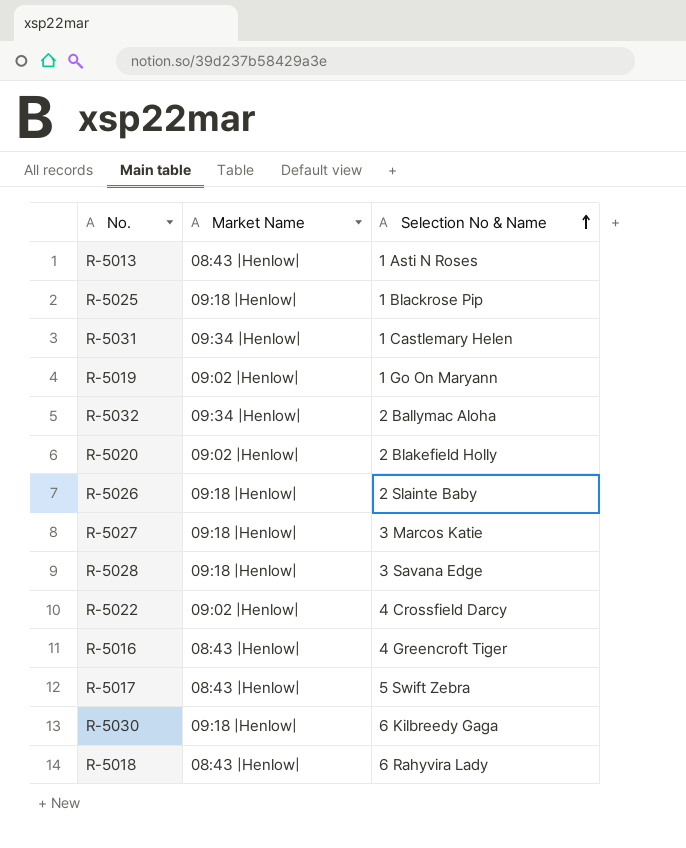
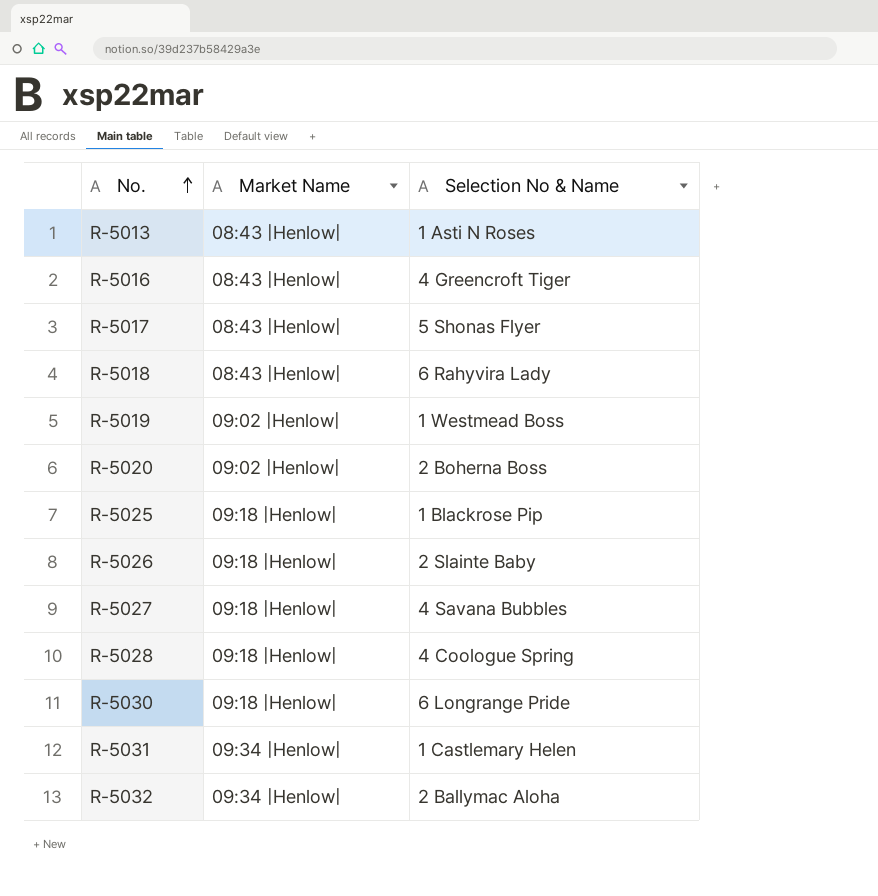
row order: Selection No & Name ascending -> No. ascending
row R-5022: 09:02 |Henlow| | 4 Crossfield Darcy -> none
R-5017 | Selection No & Name: 5 Swift Zebra -> 5 Shonas Flyer
R-5019 | Selection No & Name: 1 Go On Maryann -> 1 Westmead Boss
R-5020 | Selection No & Name: 2 Blakefield Holly -> 2 Boherna Boss
R-5027 | Selection No & Name: 3 Marcos Katie -> 4 Savana Bubbles
R-5028 | Selection No & Name: 3 Savana Edge -> 4 Coologue Spring
R-5030 | Selection No & Name: 6 Kilbreedy Gaga -> 6 Longrange Pride

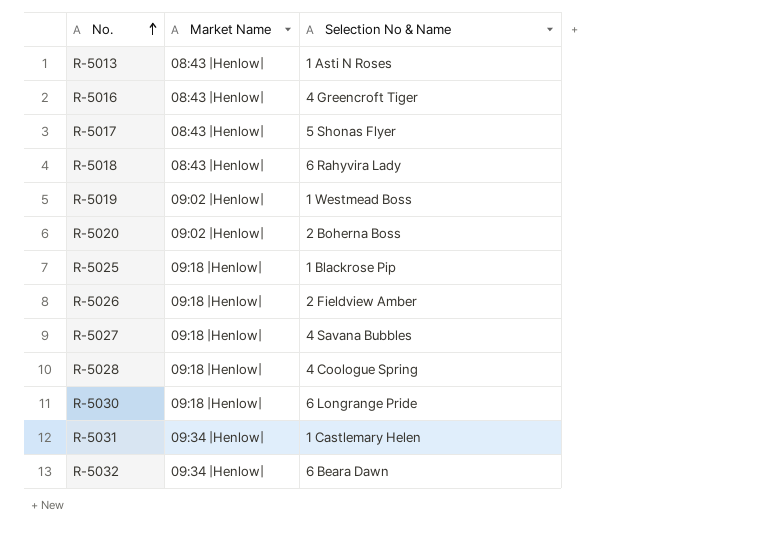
R-5026 | Selection No & Name: 2 Slainte Baby -> 2 Fieldview Amber
R-5032 | Selection No & Name: 2 Ballymac Aloha -> 6 Beara Dawn

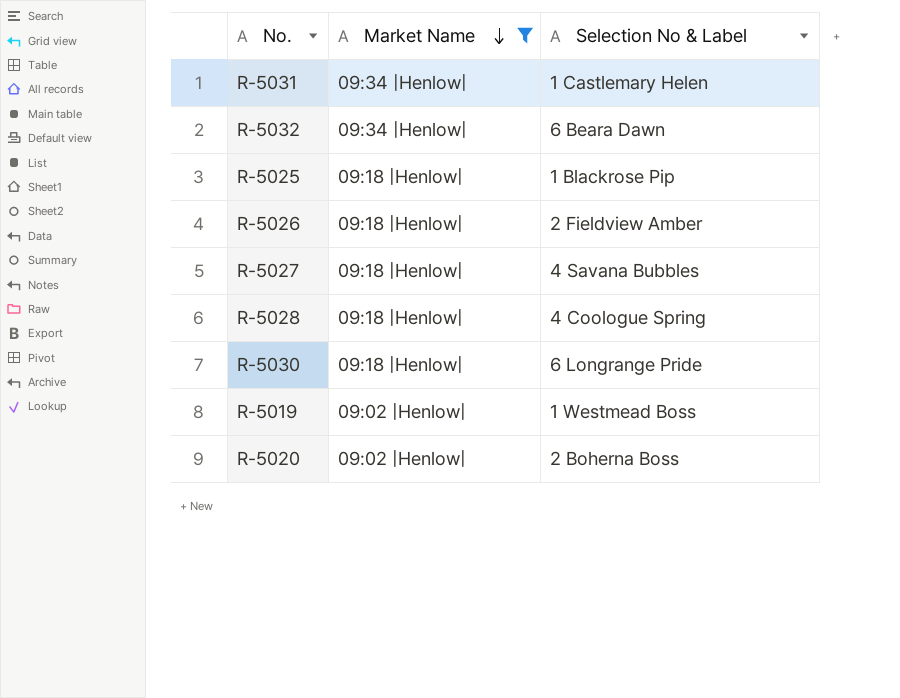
filter: none -> Market Name != 08:43 |Henlow|
row order: No. ascending -> Market Name descending
column name: Selection No & Name -> Selection No & Label

